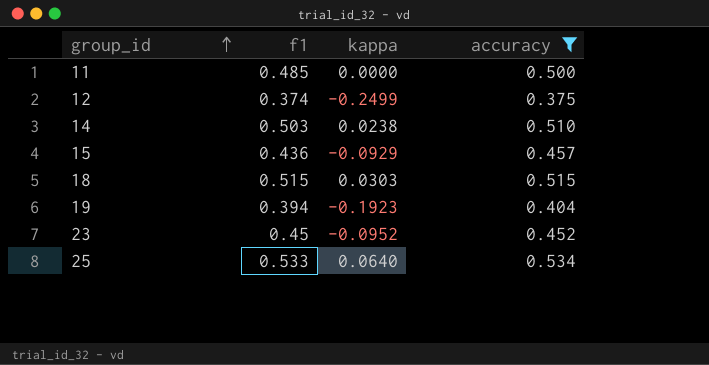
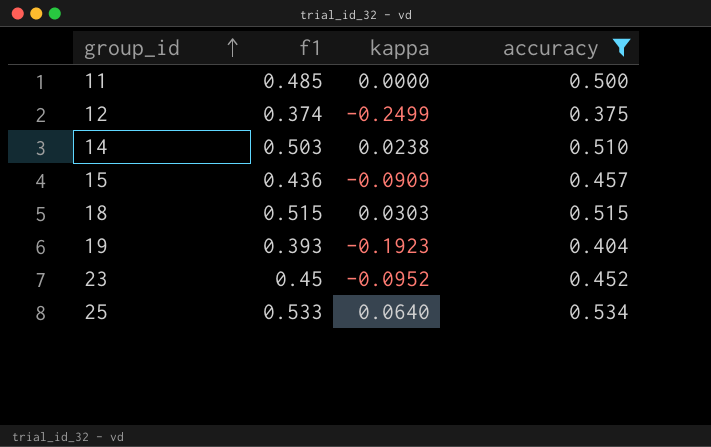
15 | kappa: -0.0929 -> -0.0909
19 | f1: 0.394 -> 0.393

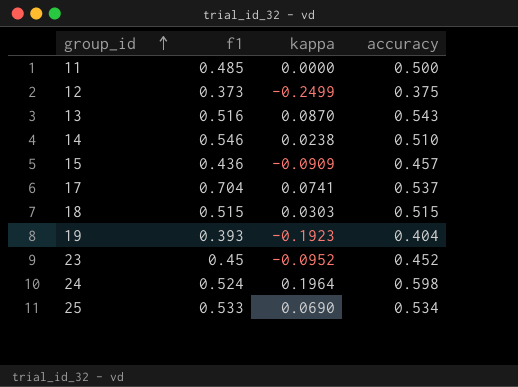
filter: accuracy <= 0.534 -> none
12 | f1: 0.374 -> 0.373
14 | f1: 0.503 -> 0.546
25 | kappa: 0.0640 -> 0.0690

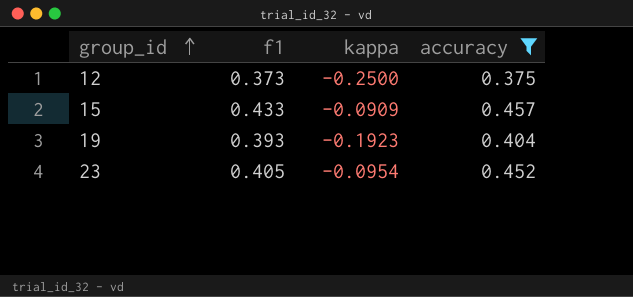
filter: none -> accuracy <= 0.457
12 | kappa: -0.2499 -> -0.2500
15 | f1: 0.436 -> 0.433
23 | f1: 0.45 -> 0.405
23 | kappa: -0.0952 -> -0.0954

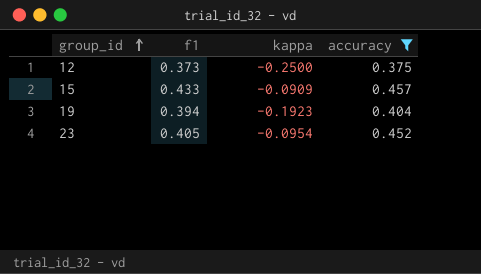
19 | f1: 0.393 -> 0.394

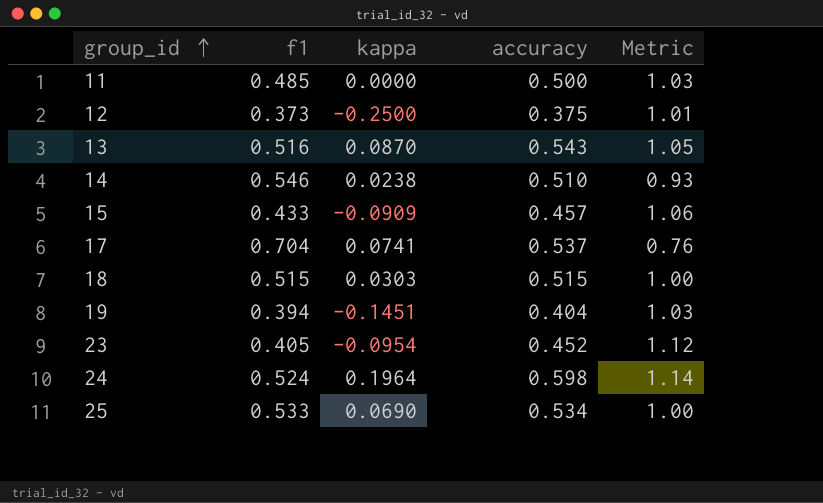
filter: accuracy <= 0.457 -> none
column Metric | formula: none -> [accuracy] / [f1]
19 | kappa: -0.1923 -> -0.1451

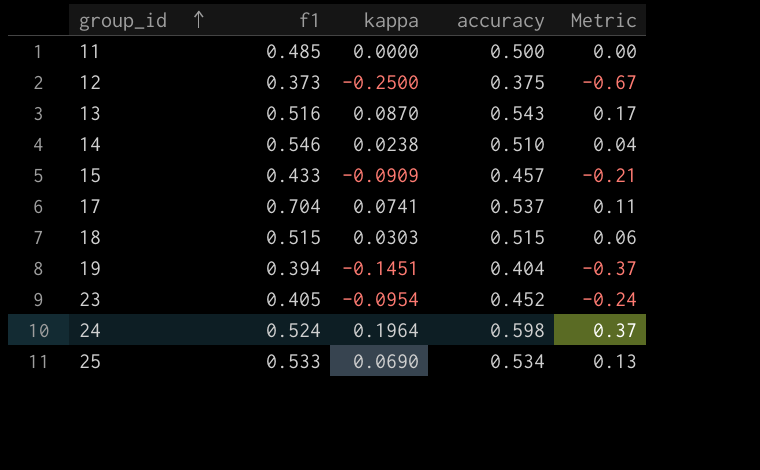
column Metric | formula: [accuracy] / [f1] -> [kappa] / [f1]

